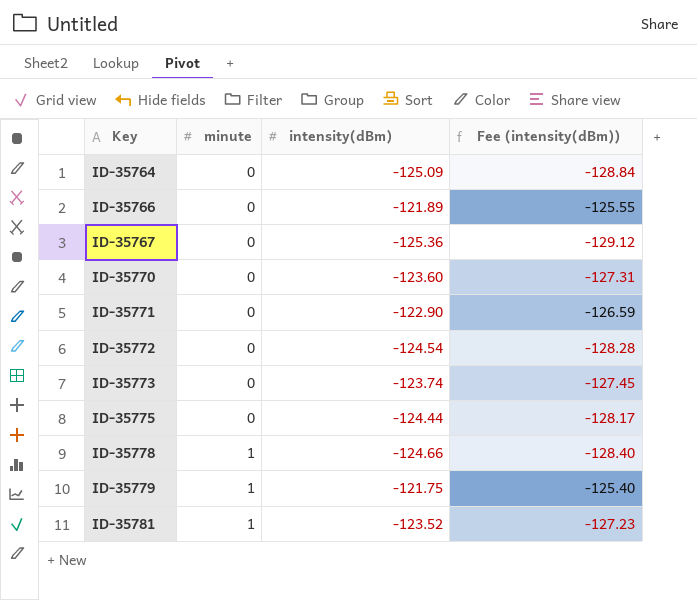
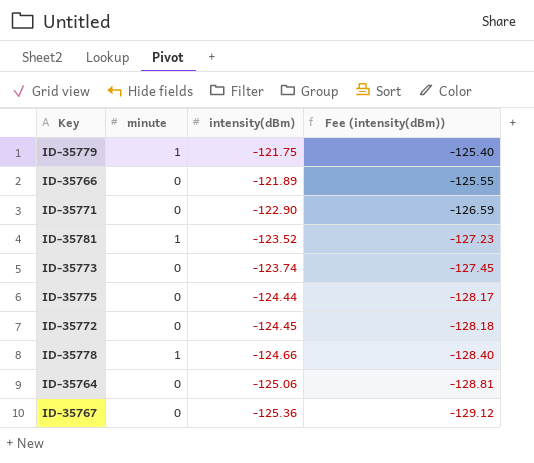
row order: Key ascending -> intensity(dBm) descending
row ID-35770: 0 | -123.60 | -127.31 -> none
ID-35772 | intensity(dBm): -124.54 -> -124.45
ID-35772 | Fee (intensity(dBm)): -128.28 -> -128.18
ID-35764 | intensity(dBm): -125.09 -> -125.06
ID-35764 | Fee (intensity(dBm)): -128.84 -> -128.81

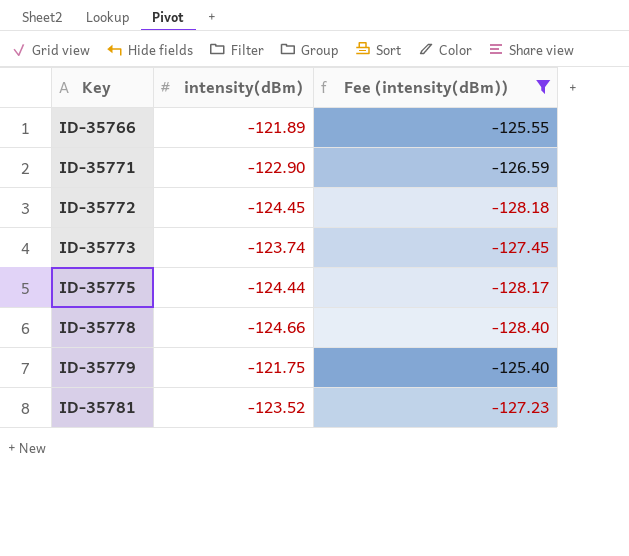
filter: none -> Fee (intensity(dBm)) >= -128.40
row order: intensity(dBm) descending -> Key ascending
column minute | position: 2 -> none

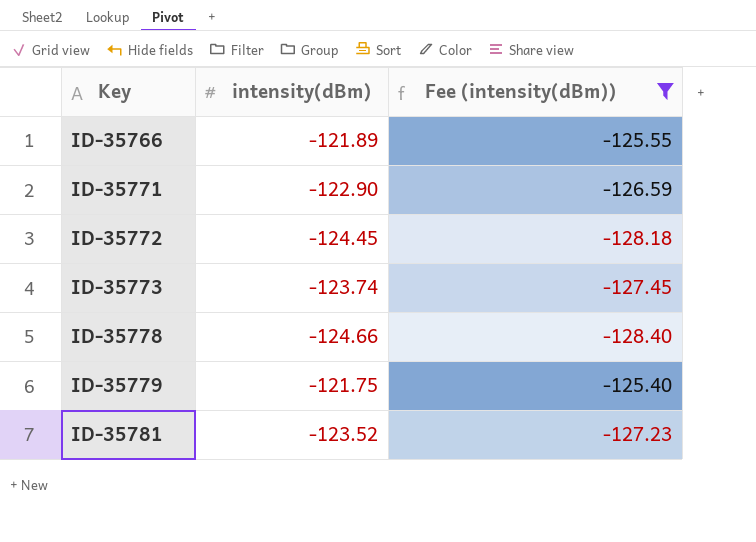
row ID-35775: -124.44 | -128.17 -> none

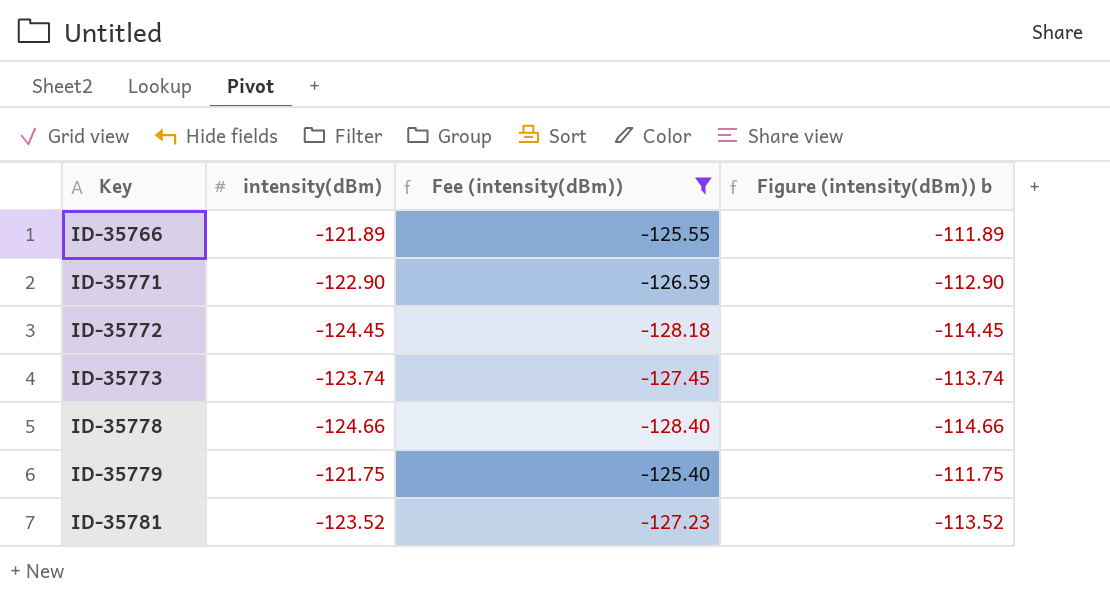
column Figure (intensity(dBm)) b | formula: none -> [intensity(dBm)] + 10

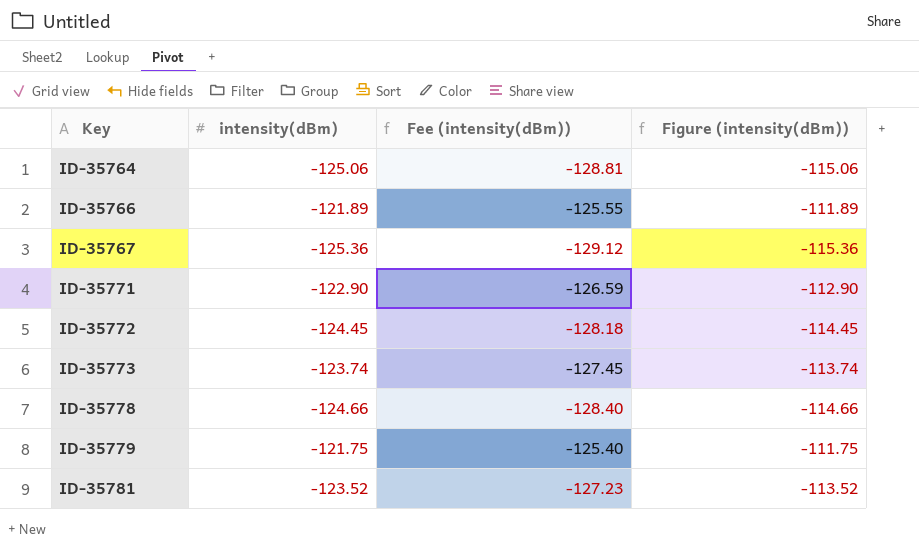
filter: Fee (intensity(dBm)) >= -128.40 -> none
column name: Figure (intensity(dBm)) b -> Figure (intensity(dBm))

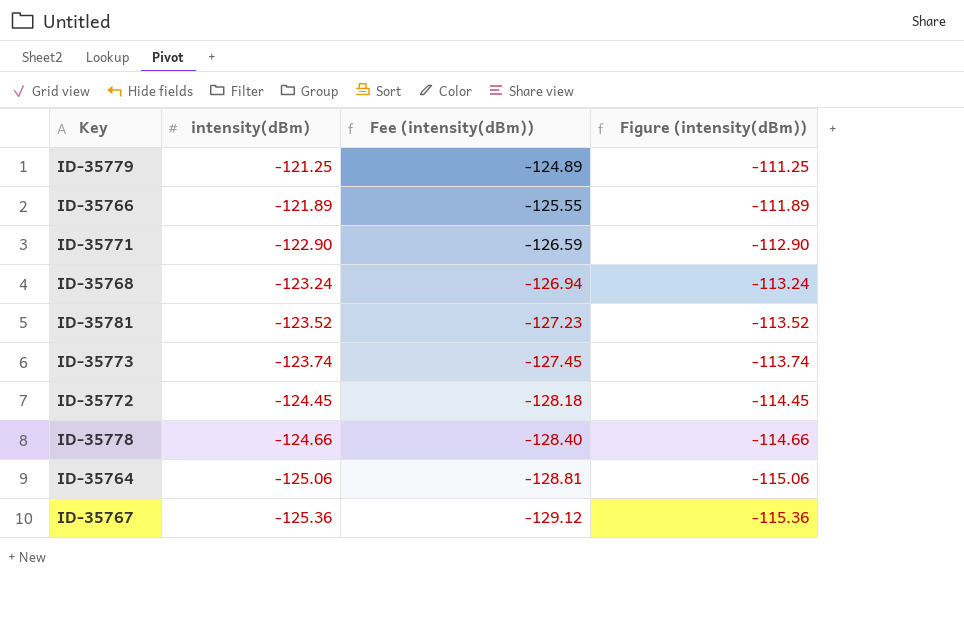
row order: Key ascending -> intensity(dBm) descending
ID-35779 | intensity(dBm): -121.75 -> -121.25
ID-35779 | Fee (intensity(dBm)): -125.40 -> -124.89
ID-35779 | Figure (intensity(dBm)): -111.75 -> -111.25
row ID-35768: none -> -123.24 | -126.94 | -113.24

